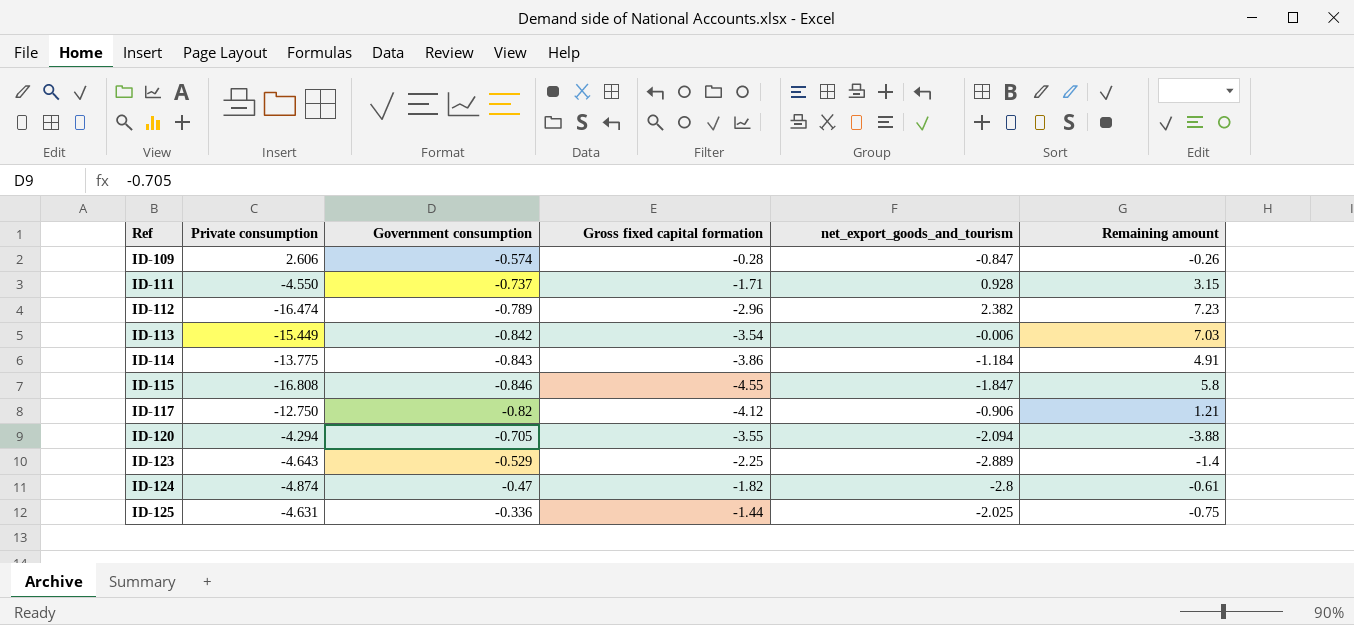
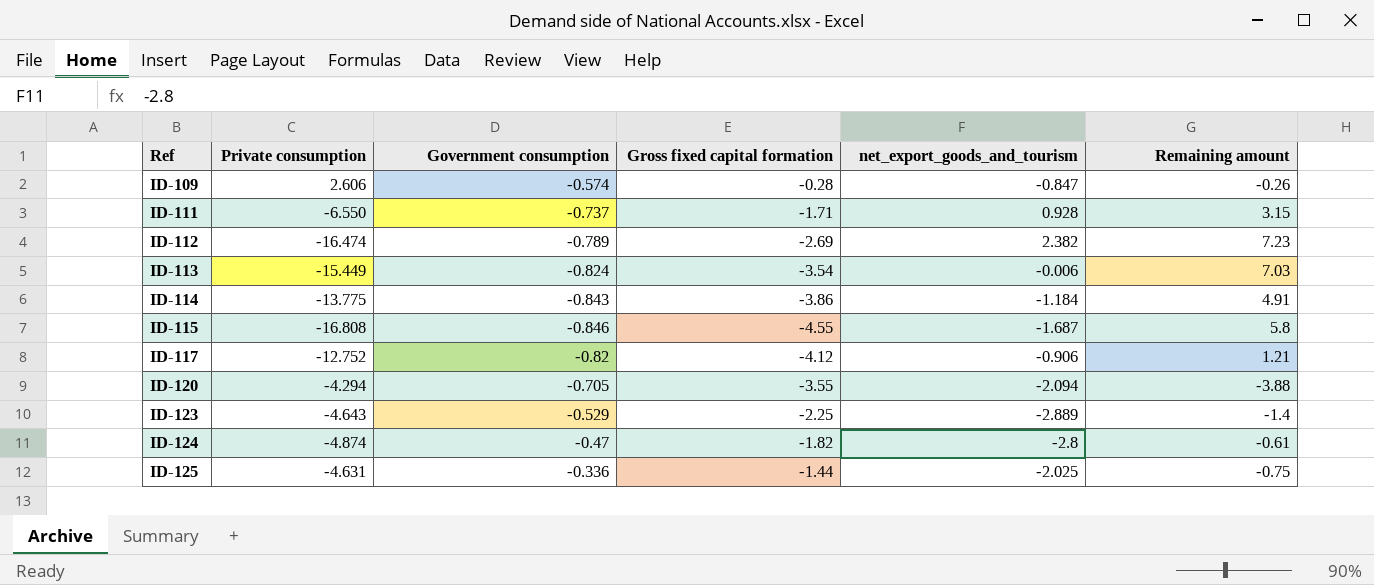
ID-111 | Private consumption: -4.550 -> -6.550
ID-112 | Gross fixed capital formation: -2.96 -> -2.69
ID-113 | Government consumption: -0.842 -> -0.824
ID-115 | net_export_goods_and_tourism: -1.847 -> -1.687
ID-117 | Private consumption: -12.750 -> -12.752

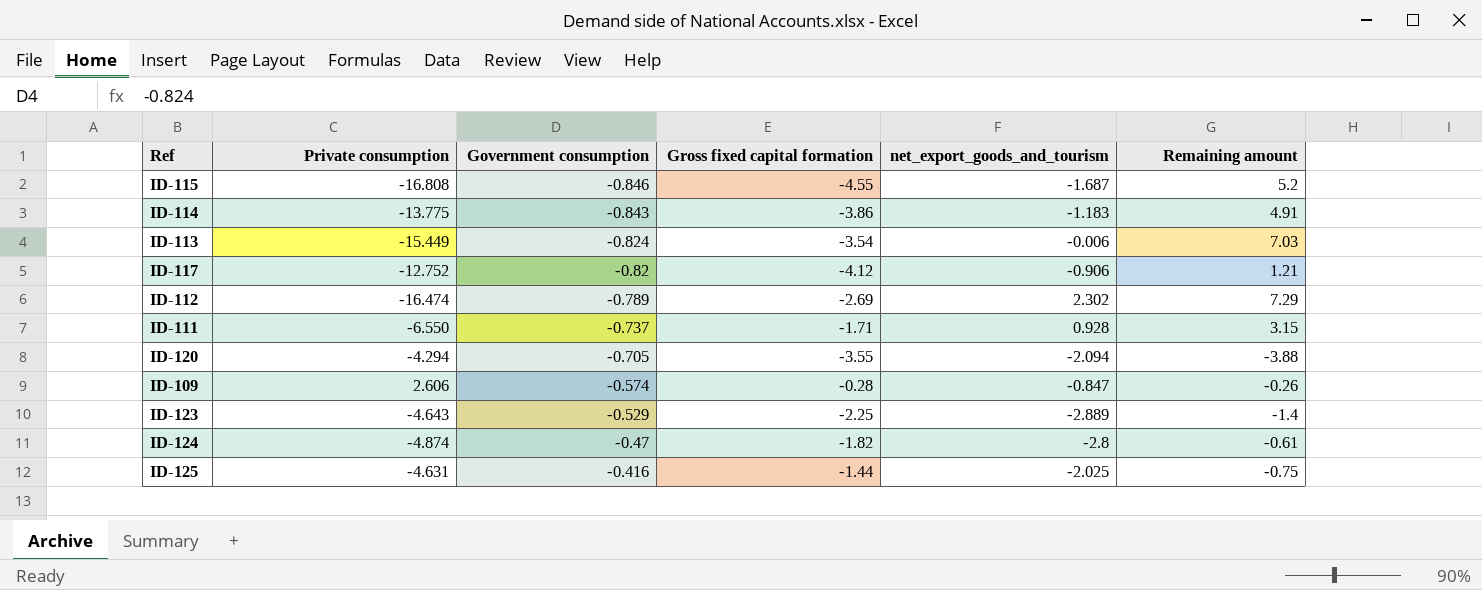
row order: Ref ascending -> Government consumption ascending
ID-115 | Remaining amount: 5.8 -> 5.2
ID-114 | net_export_goods_and_tourism: -1.184 -> -1.183
ID-112 | net_export_goods_and_tourism: 2.382 -> 2.302
ID-112 | Remaining amount: 7.23 -> 7.29
ID-125 | Government consumption: -0.336 -> -0.416

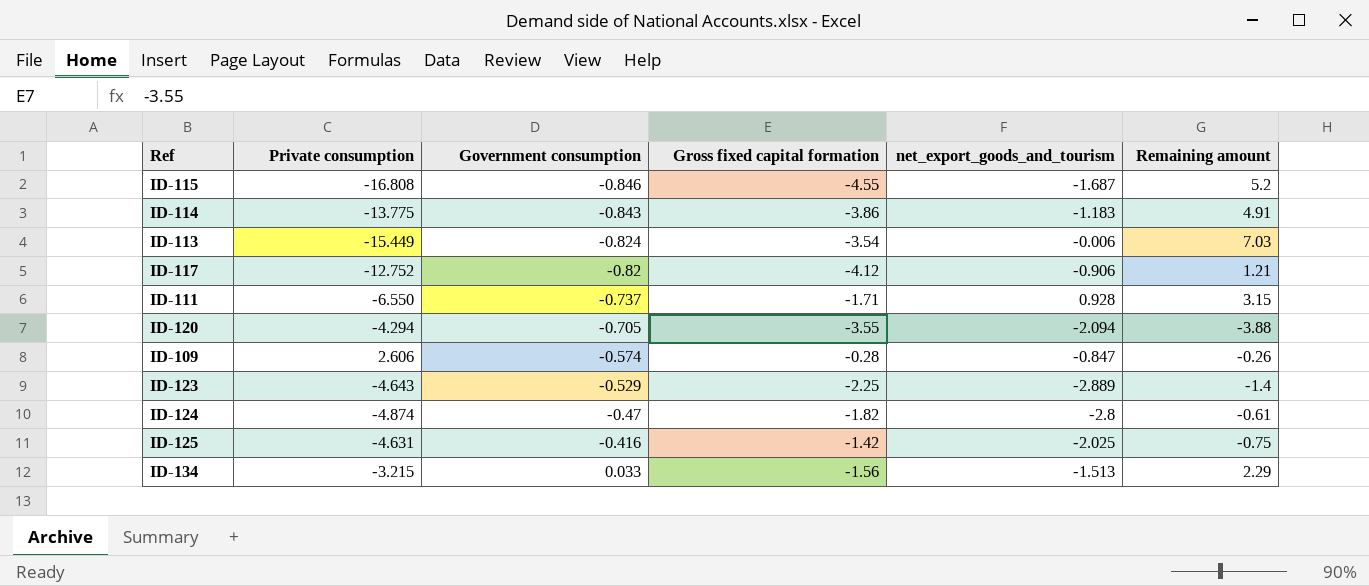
row ID-112: -16.474 | -0.789 | -2.69 | 2.302 | 7.29 -> none
ID-125 | Gross fixed capital formation: -1.44 -> -1.42
row ID-134: none -> -3.215 | 0.033 | -1.56 | -1.513 | 2.29

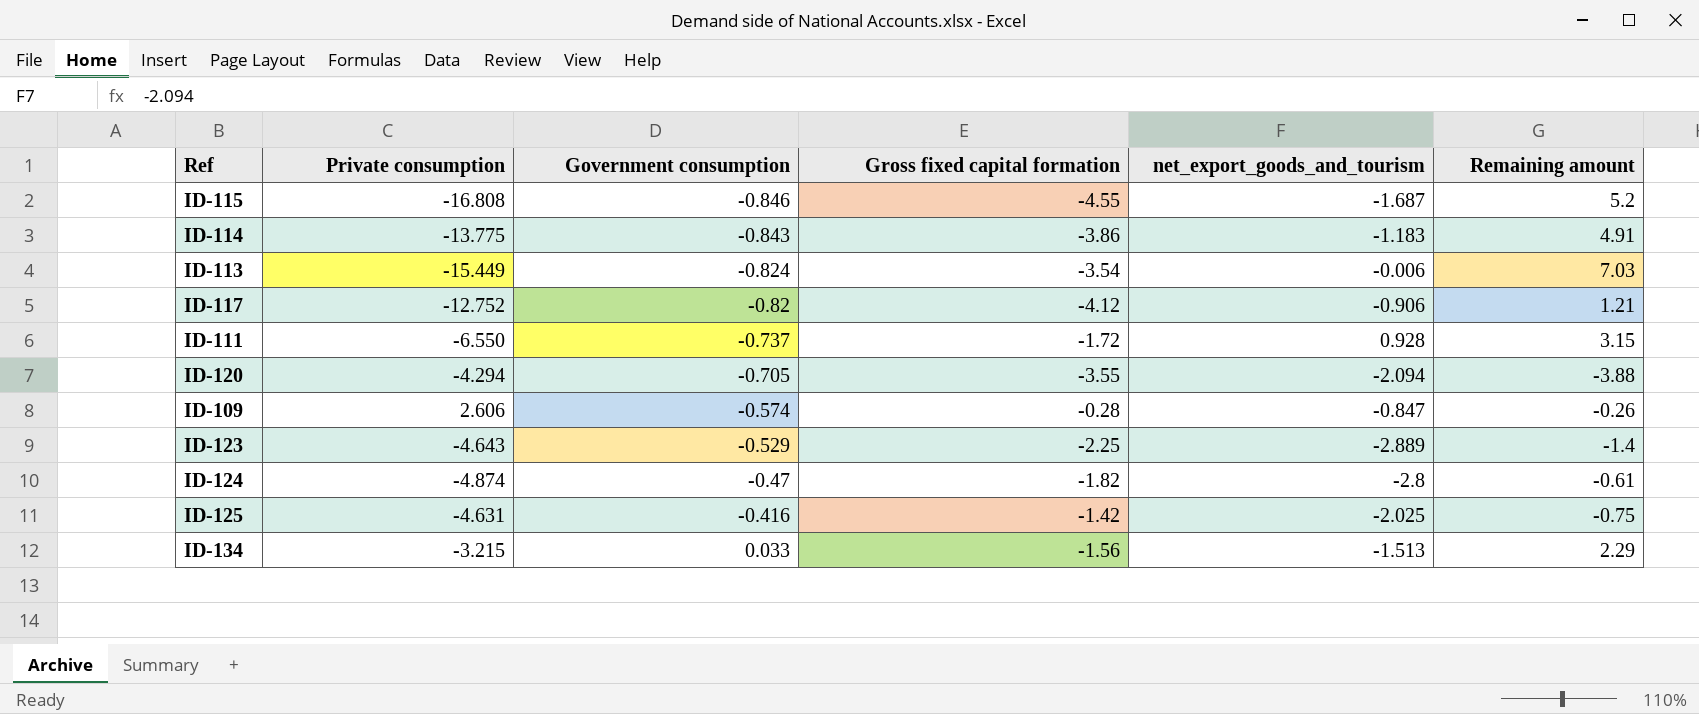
ID-111 | Gross fixed capital formation: -1.71 -> -1.72

